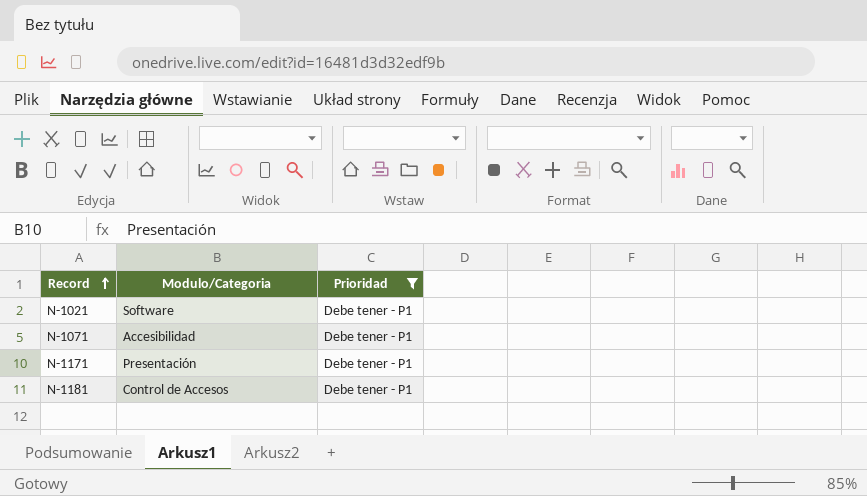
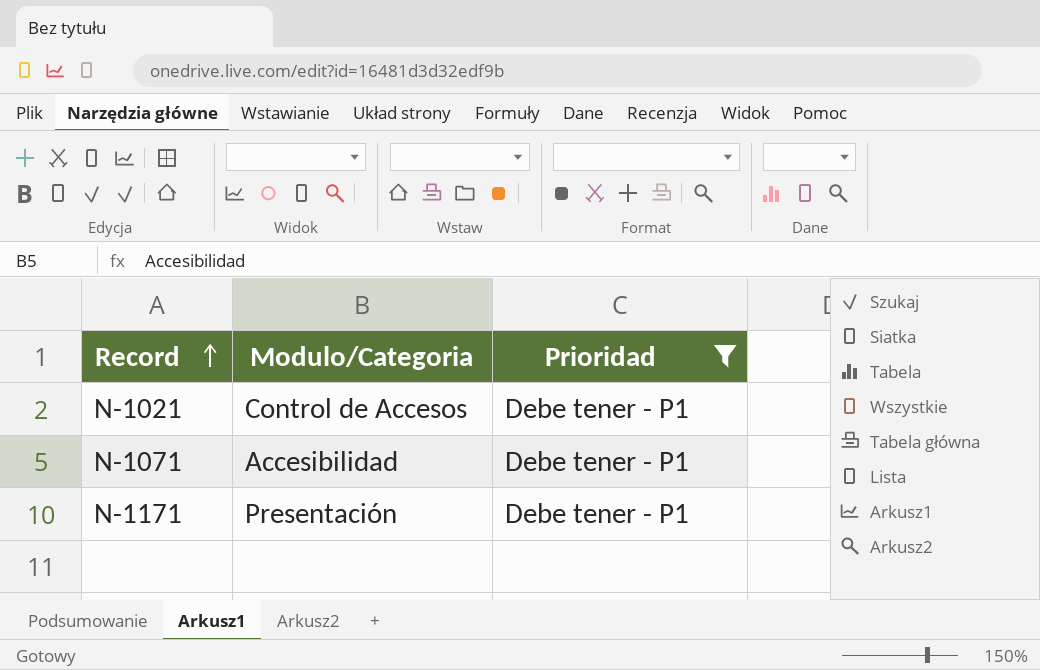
row N-1181: Control de Accesos | Debe tener - P1 -> none
N-1021 | Modulo/Categoria: Software -> Control de Accesos

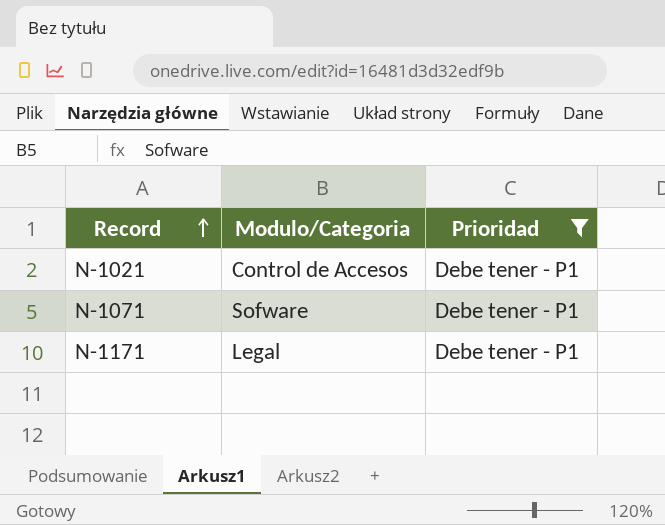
N-1071 | Modulo/Categoria: Accesibilidad -> Sofware
N-1171 | Modulo/Categoria: Presentación -> Legal

